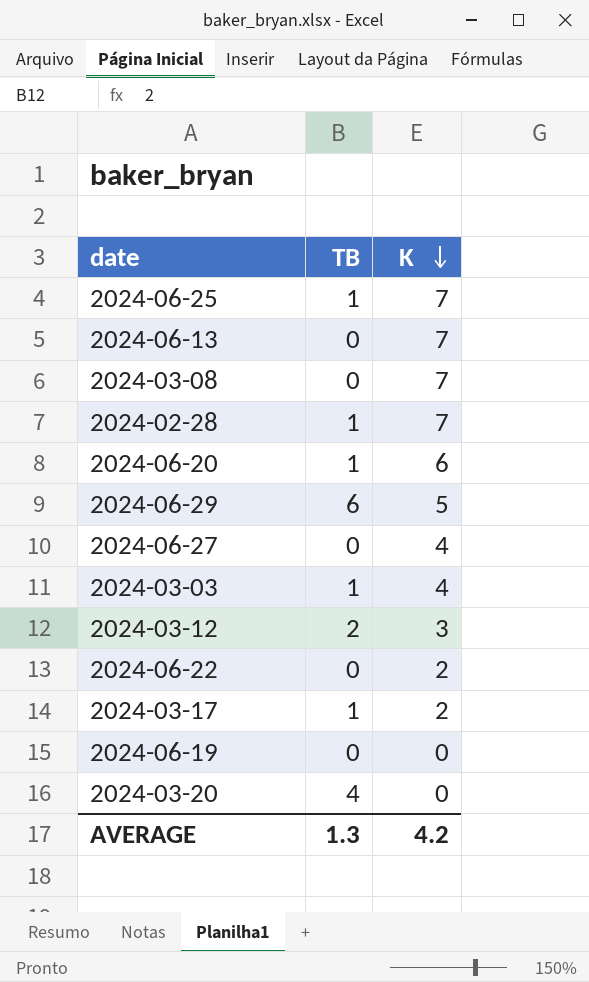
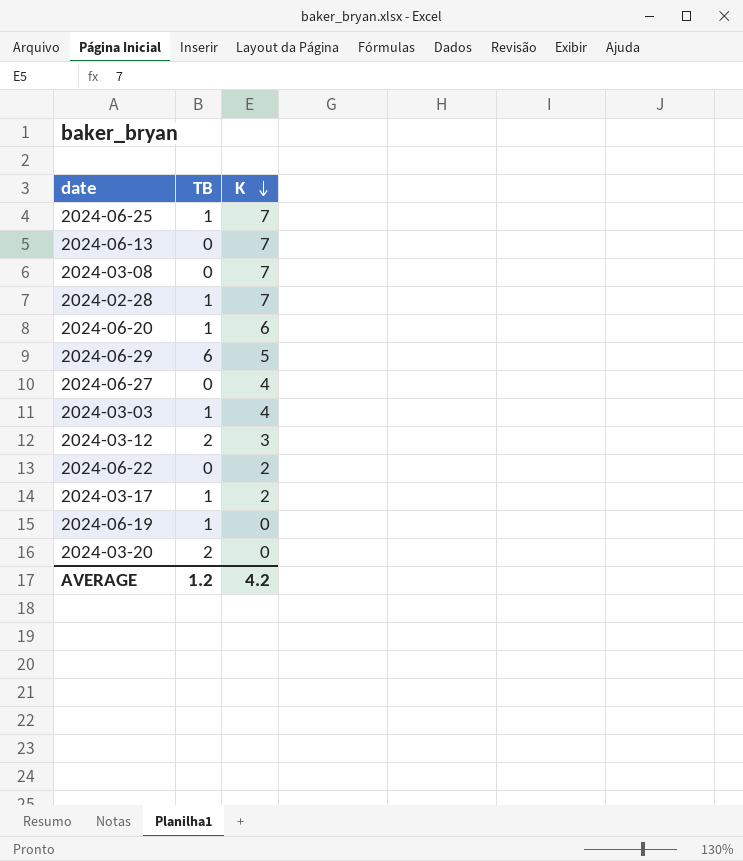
2024-06-19 | TB: 0 -> 1
2024-03-20 | TB: 4 -> 2
AVERAGE | TB: 1.3 -> 1.2

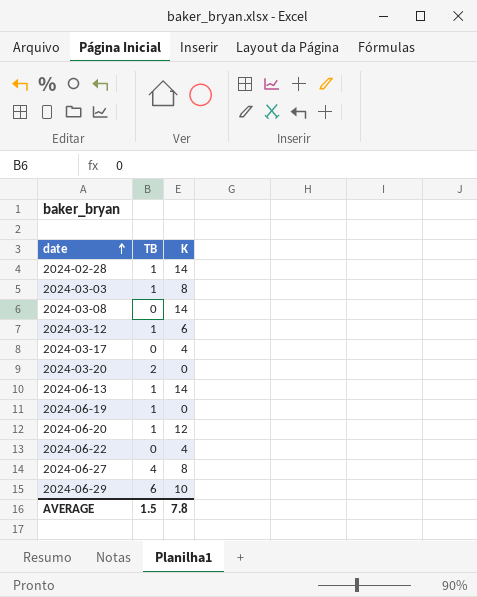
row order: K descending -> date ascending
row 2024-06-25: 1 | 7 -> none
2024-02-28 | K: 7 -> 14
2024-03-03 | K: 4 -> 8
2024-03-08 | K: 7 -> 14
2024-03-12 | TB: 2 -> 1
2024-03-12 | K: 3 -> 6
2024-03-17 | TB: 1 -> 0
2024-03-17 | K: 2 -> 4
2024-06-13 | TB: 0 -> 1
2024-06-13 | K: 7 -> 14
2024-06-20 | K: 6 -> 12
2024-06-22 | K: 2 -> 4
2024-06-27 | TB: 0 -> 4
2024-06-27 | K: 4 -> 8
2024-06-29 | K: 5 -> 10
AVERAGE | TB: 1.2 -> 1.5
AVERAGE | K: 4.2 -> 7.8

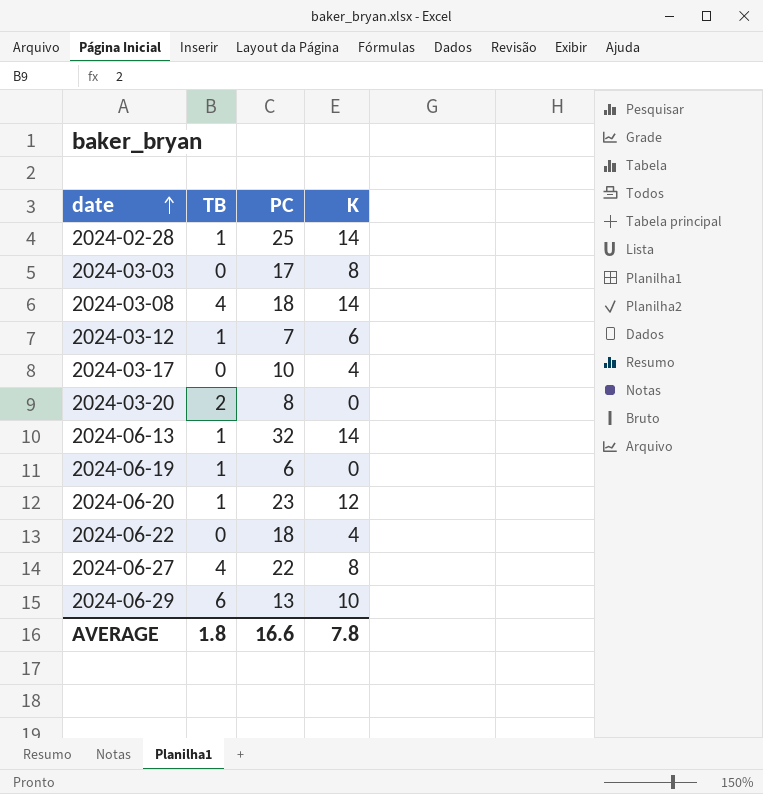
column PC | position: none -> 3
2024-03-03 | TB: 1 -> 0
2024-03-08 | TB: 0 -> 4
AVERAGE | TB: 1.5 -> 1.8

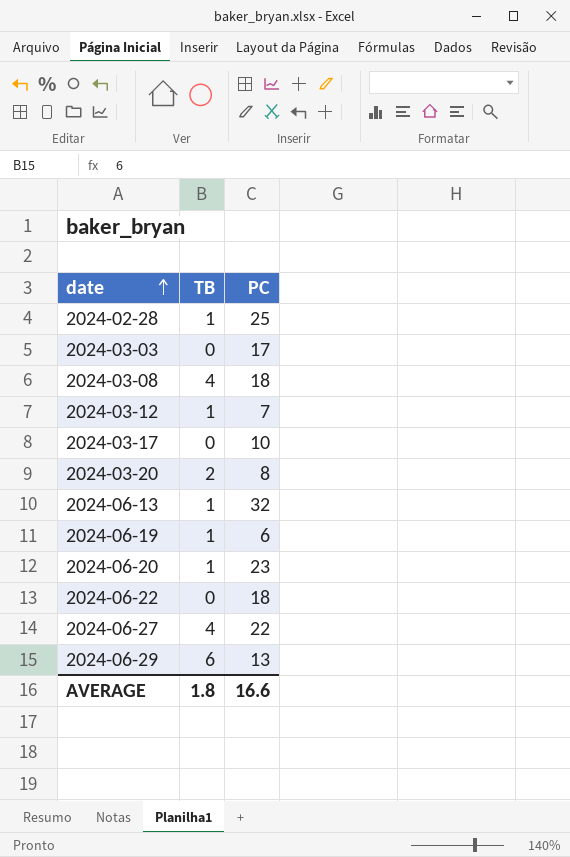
column K | position: 4 -> none

